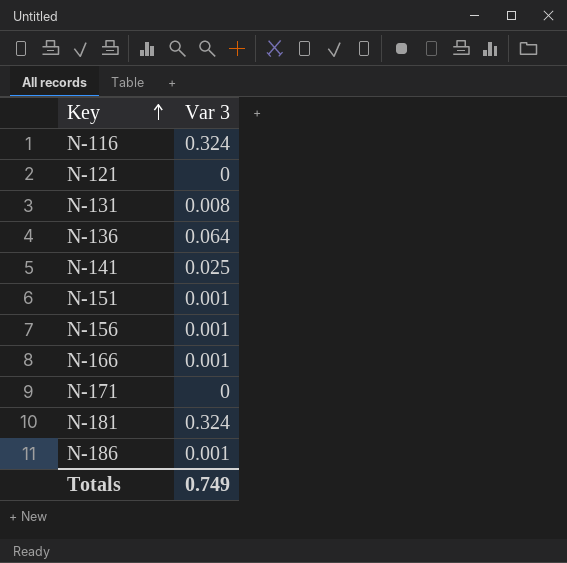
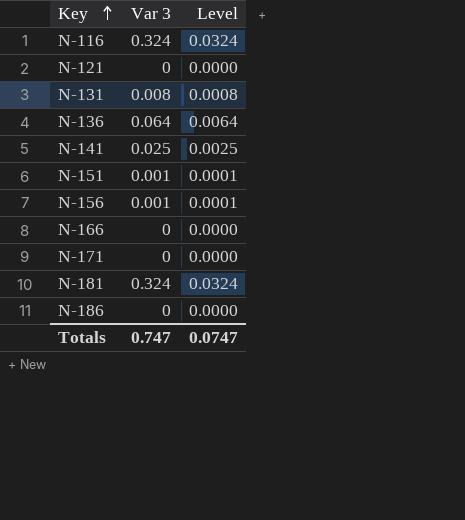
column Level | formula: none -> [Var 3] * 0.1
N-166 | Var 3: 0.001 -> 0
N-186 | Var 3: 0.001 -> 0
Totals | Var 3: 0.749 -> 0.747

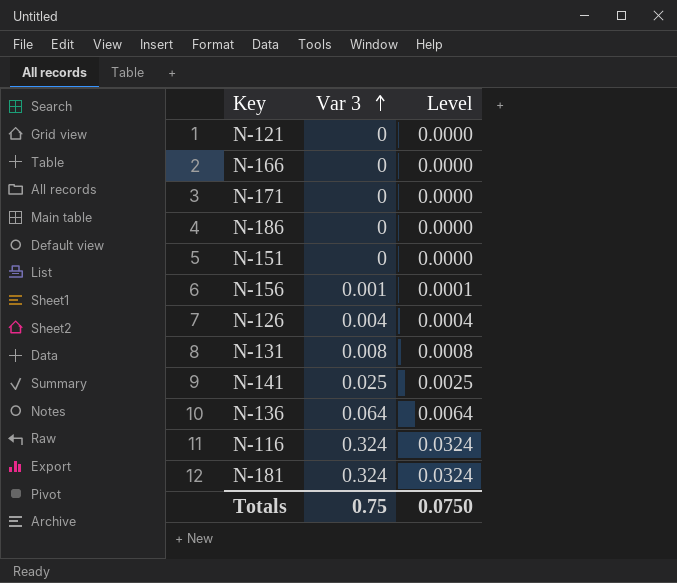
row order: Key ascending -> Var 3 ascending
N-151 | Var 3: 0.001 -> 0
N-151 | Level: 0.0001 -> 0.0000
row N-126: none -> 0.004 | 0.0004
Totals | Var 3: 0.747 -> 0.75
Totals | Level: 0.0747 -> 0.0750

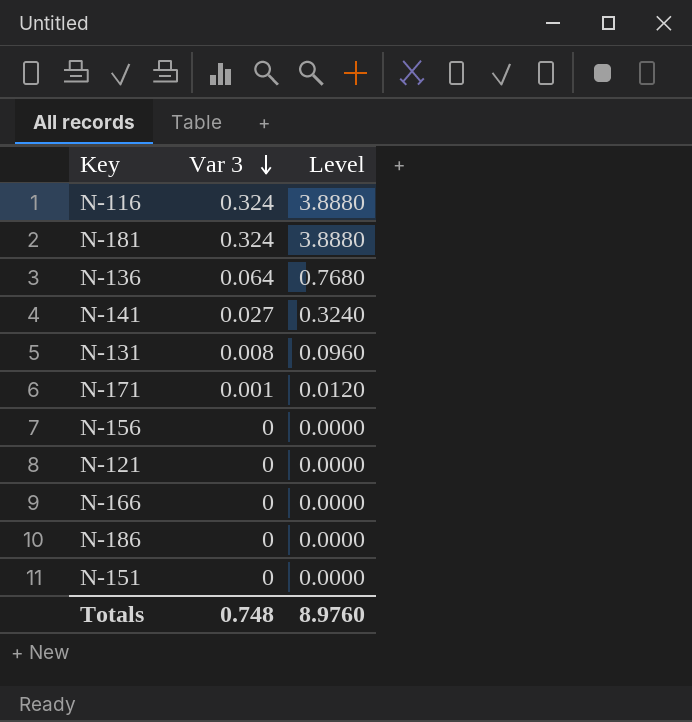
row order: Var 3 ascending -> Var 3 descending
column Level | formula: [Var 3] * 0.1 -> [Var 3] * 12
row N-126: 0.004 | 0.0004 -> none
N-141 | Var 3: 0.025 -> 0.027
N-171 | Var 3: 0 -> 0.001
N-156 | Var 3: 0.001 -> 0
Totals | Var 3: 0.75 -> 0.748
Totals | Level: 0.0750 -> 8.9760

